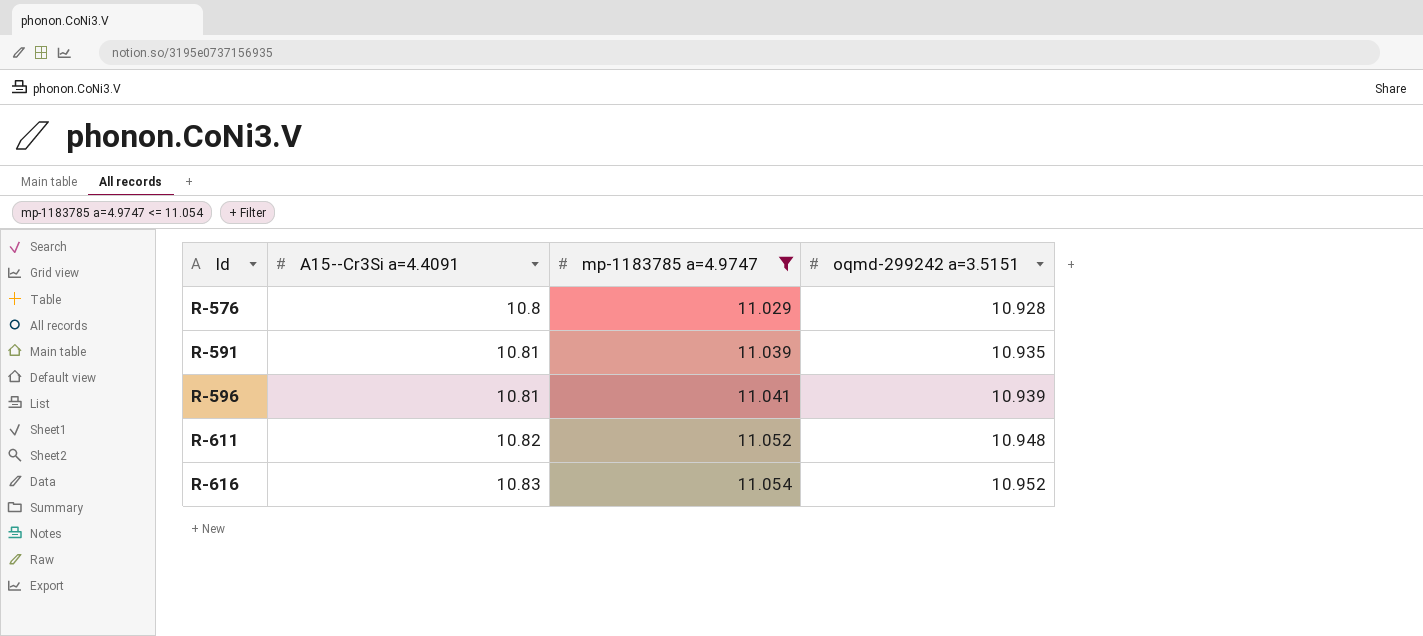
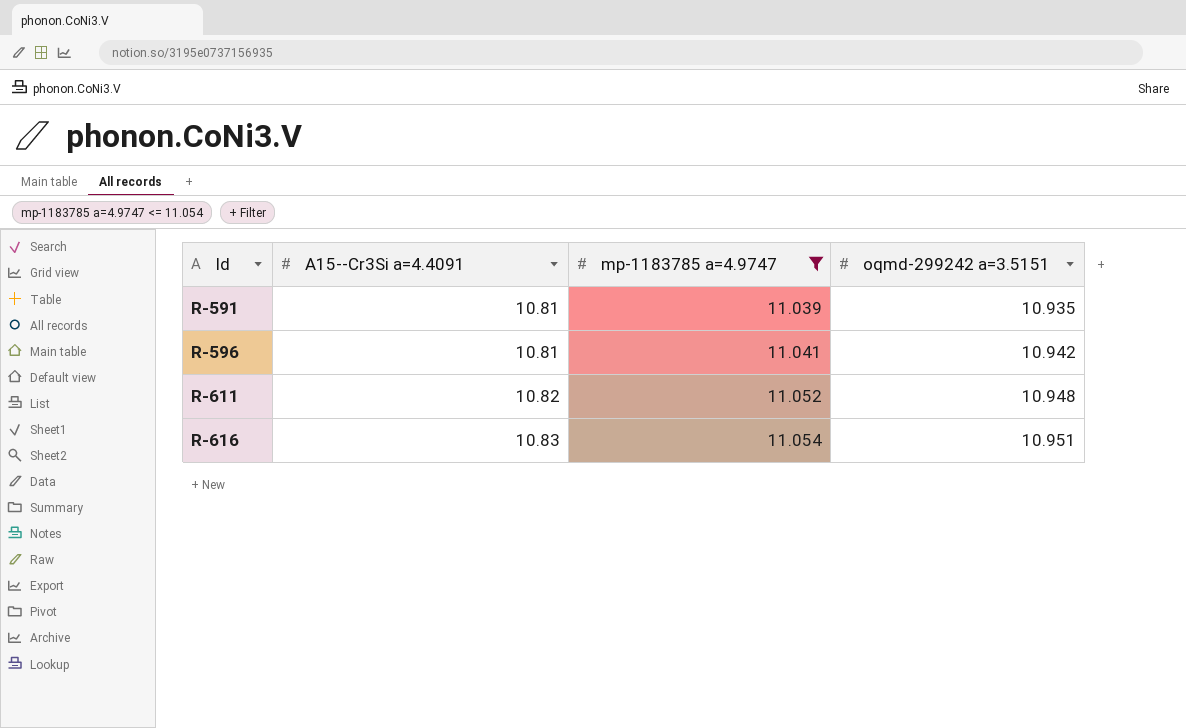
row R-576: 10.8 | 11.029 | 10.928 -> none
R-596 | oqmd-299242 a=3.5151: 10.939 -> 10.942
R-616 | oqmd-299242 a=3.5151: 10.952 -> 10.951

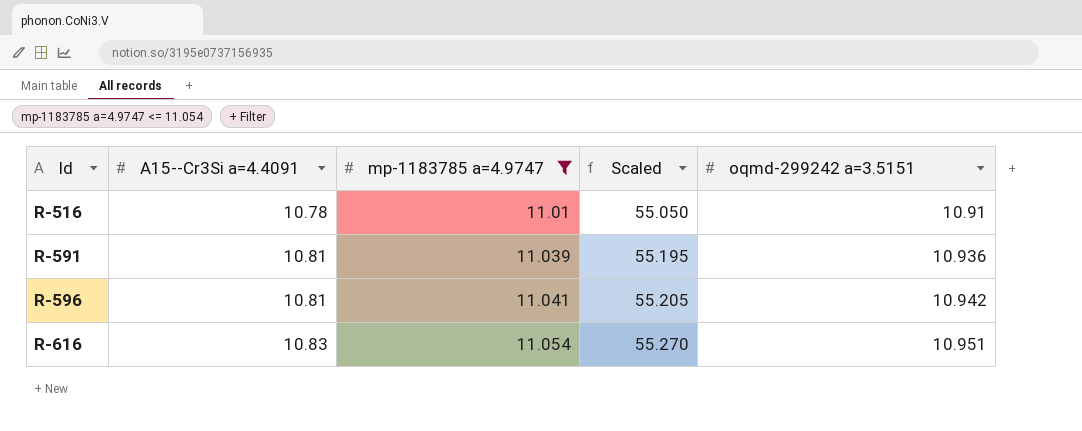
column Scaled | formula: none -> [mp-1183785 a=4.9747] * 5
row R-611: 10.82 | 11.052 | 10.948 -> none
row R-516: none -> 10.78 | 11.01 | 55.050 | 10.91
R-591 | oqmd-299242 a=3.5151: 10.935 -> 10.936

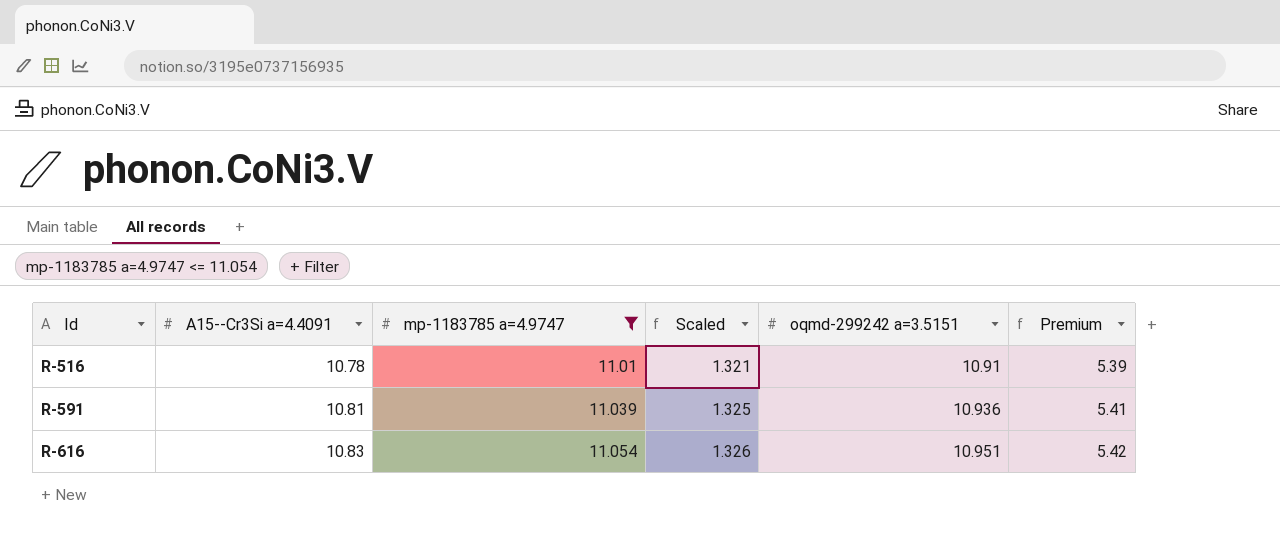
column Scaled | formula: [mp-1183785 a=4.9747] * 5 -> [mp-1183785 a=4.9747] * 0.12
column Premium | formula: none -> [A15--Cr3Si a=4.4091] * 0.5
row R-596: 10.81 | 11.041 | 55.205 | 10.942 -> none

